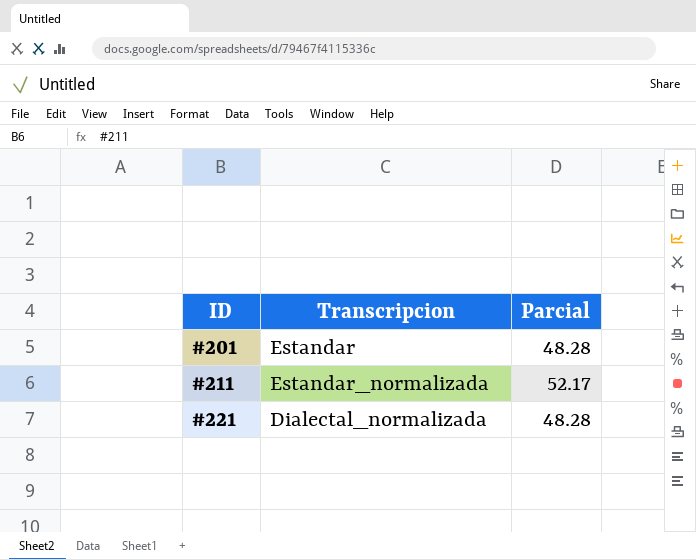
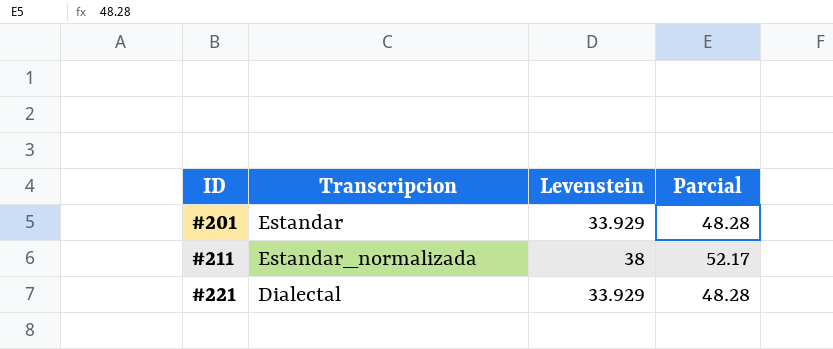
column Levenstein | position: none -> 3
#221 | Transcripcion: Dialectal_normalizada -> Dialectal

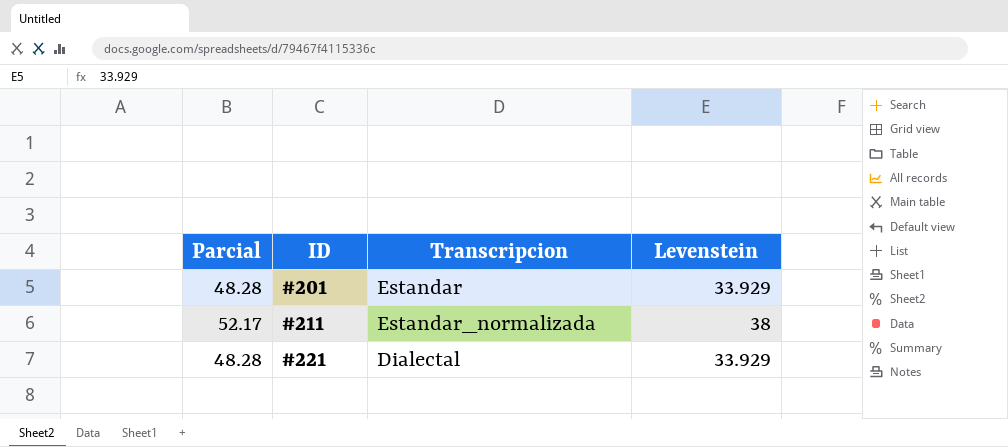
column Parcial | position: 4 -> 1

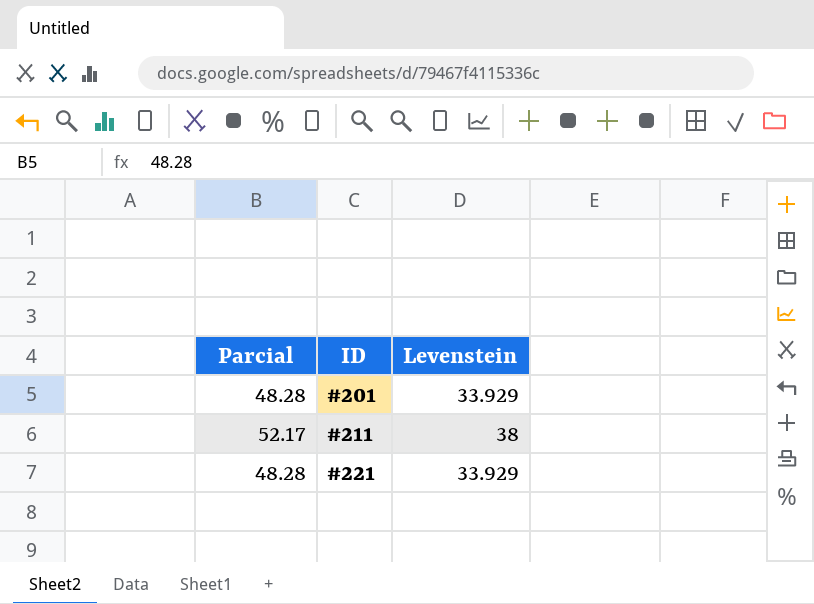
column Transcripcion | position: 3 -> none

